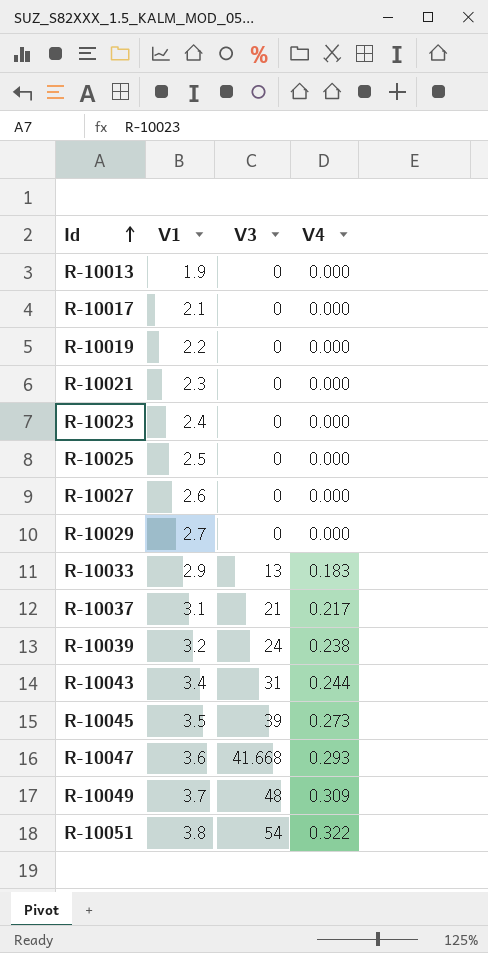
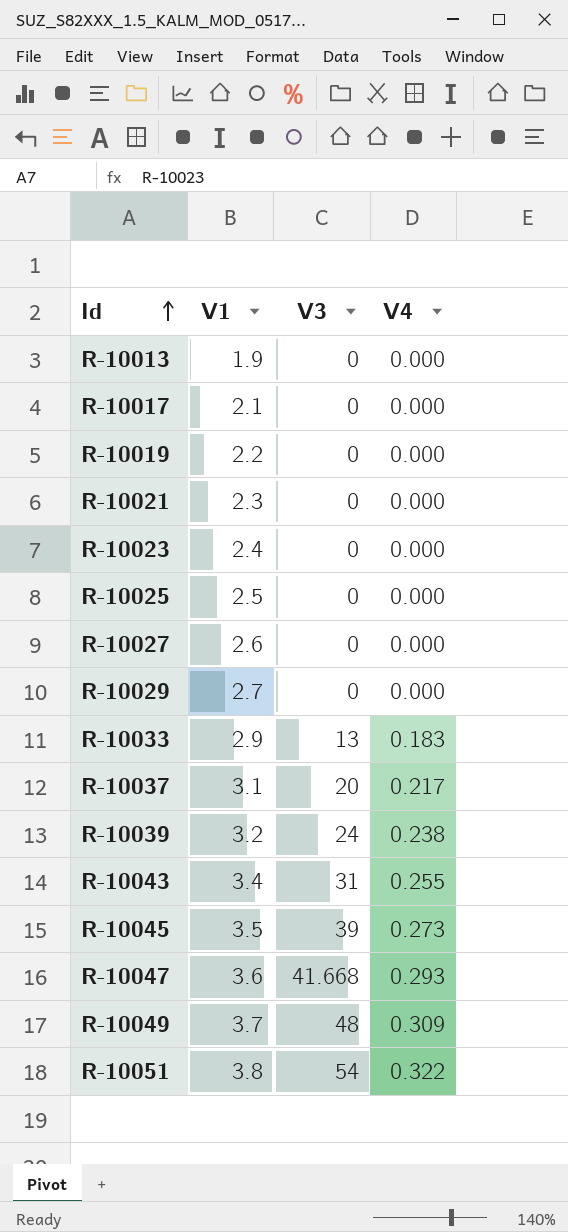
R-10037 | V3: 21 -> 20
R-10043 | V4: 0.244 -> 0.255

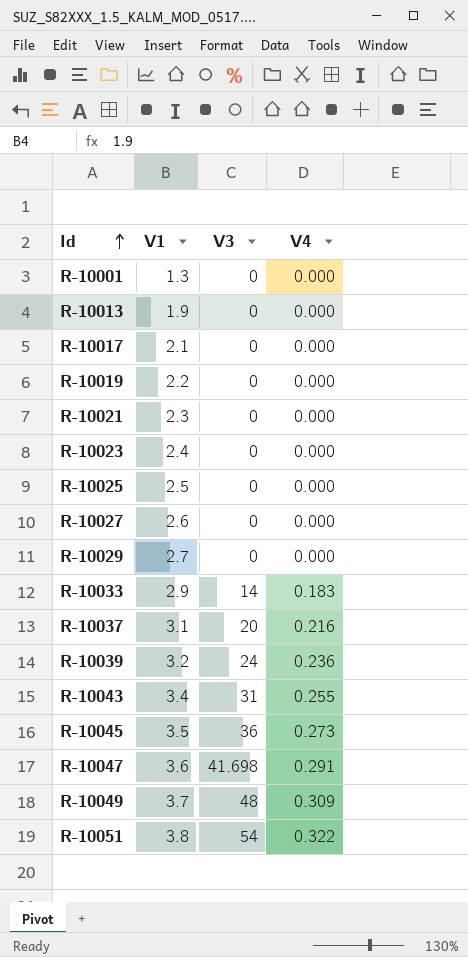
row R-10001: none -> 1.3 | 0 | 0.000
R-10033 | V3: 13 -> 14
R-10037 | V4: 0.217 -> 0.216
R-10039 | V4: 0.238 -> 0.236
R-10045 | V3: 39 -> 36
R-10047 | V3: 41.668 -> 41.698
R-10047 | V4: 0.293 -> 0.291

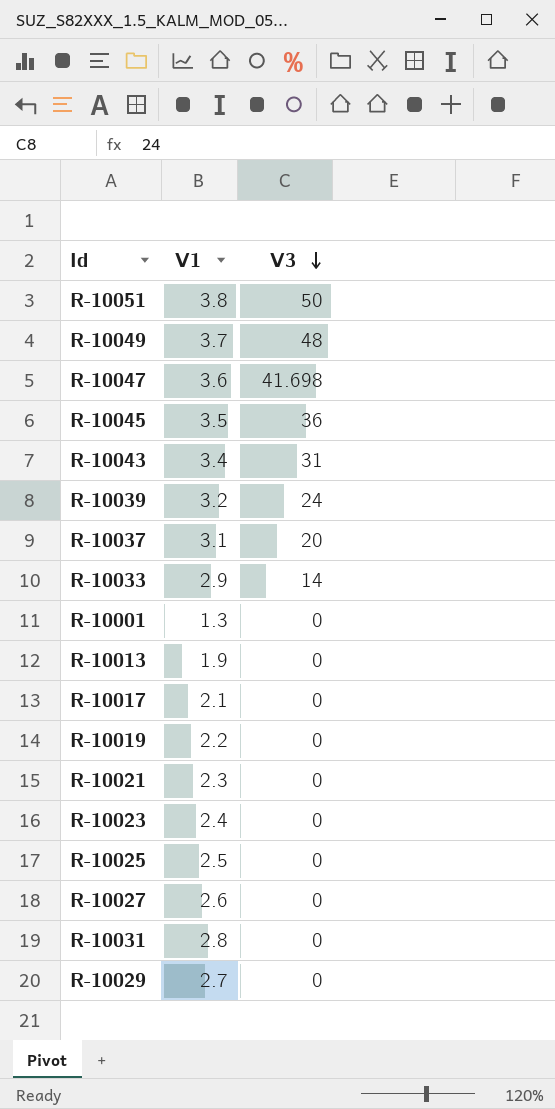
row order: Id ascending -> V3 descending
column V4 | position: 4 -> none
R-10051 | V3: 54 -> 50
row R-10031: none -> 2.8 | 0

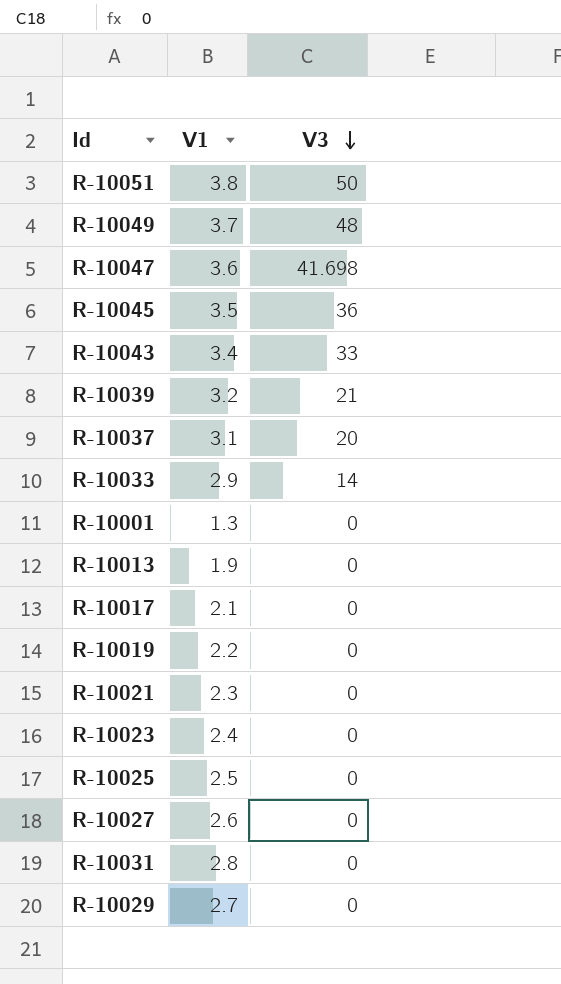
R-10043 | V3: 31 -> 33
R-10039 | V3: 24 -> 21

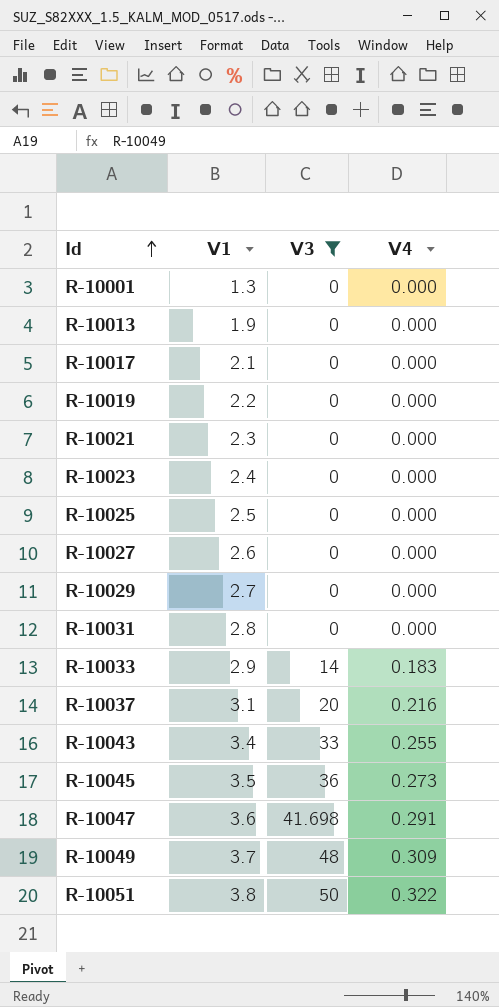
filter: none -> V3 != 21
row order: V3 descending -> Id ascending
column V4 | position: none -> 4

